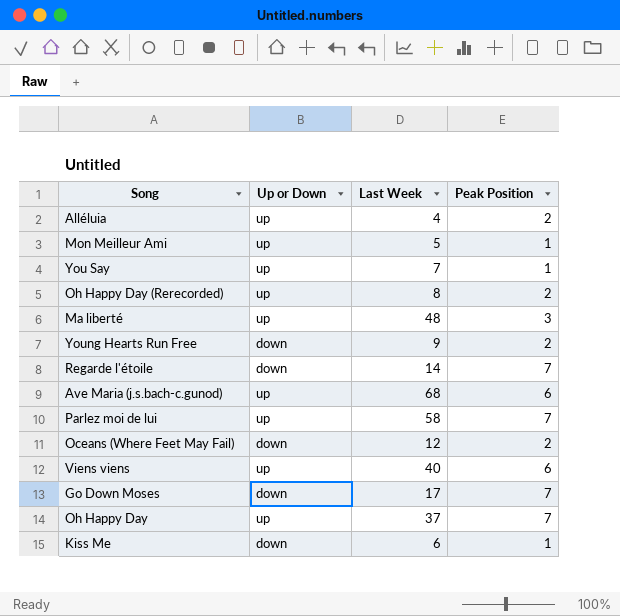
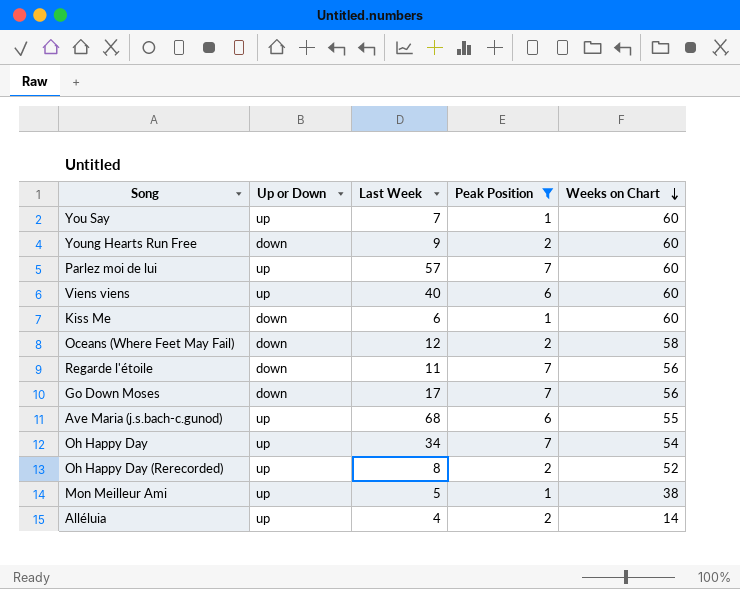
filter: none -> Peak Position != 3
row order: none -> Weeks on Chart descending
column Weeks on Chart | position: none -> 5
Parlez moi de lui | Last Week: 58 -> 57
Regarde l'étoile | Last Week: 14 -> 11
Oh Happy Day | Last Week: 37 -> 34

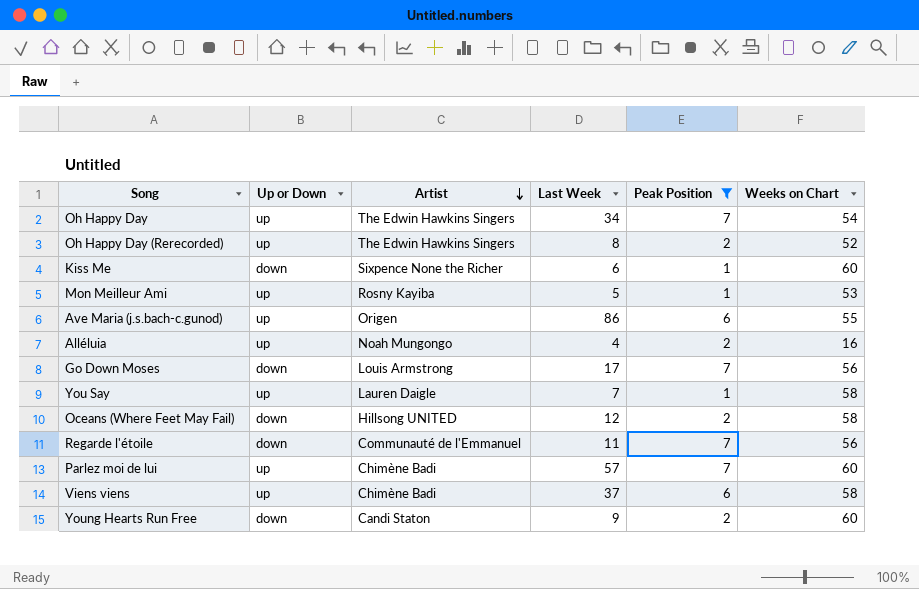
row order: Weeks on Chart descending -> Artist descending
column Artist | position: none -> 3
Mon Meilleur Ami | Weeks on Chart: 38 -> 53
Ave Maria (j.s.bach-c.gunod) | Last Week: 68 -> 86
Alléluia | Weeks on Chart: 14 -> 16
You Say | Weeks on Chart: 60 -> 58
Viens viens | Last Week: 40 -> 37
Viens viens | Weeks on Chart: 60 -> 58

